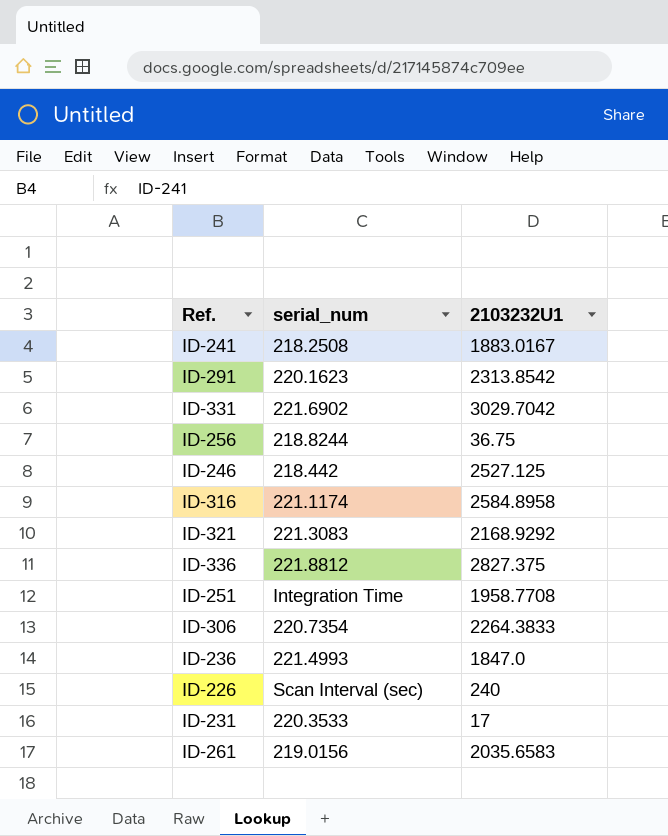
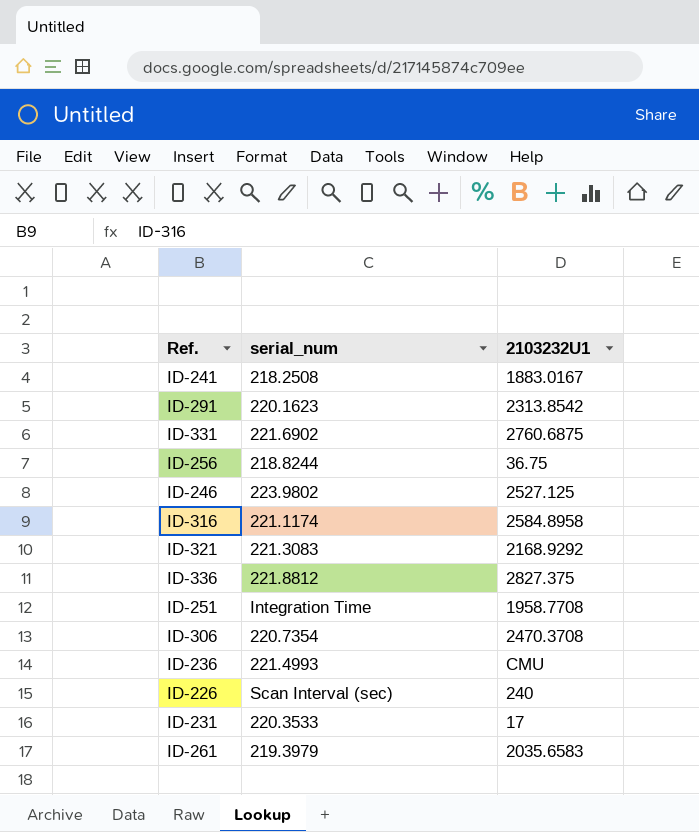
ID-331 | 2103232U1: 3029.7042 -> 2760.6875
ID-246 | serial_num: 218.442 -> 223.9802
ID-306 | 2103232U1: 2264.3833 -> 2470.3708
ID-236 | 2103232U1: 1847.0 -> CMU
ID-261 | serial_num: 219.0156 -> 219.3979

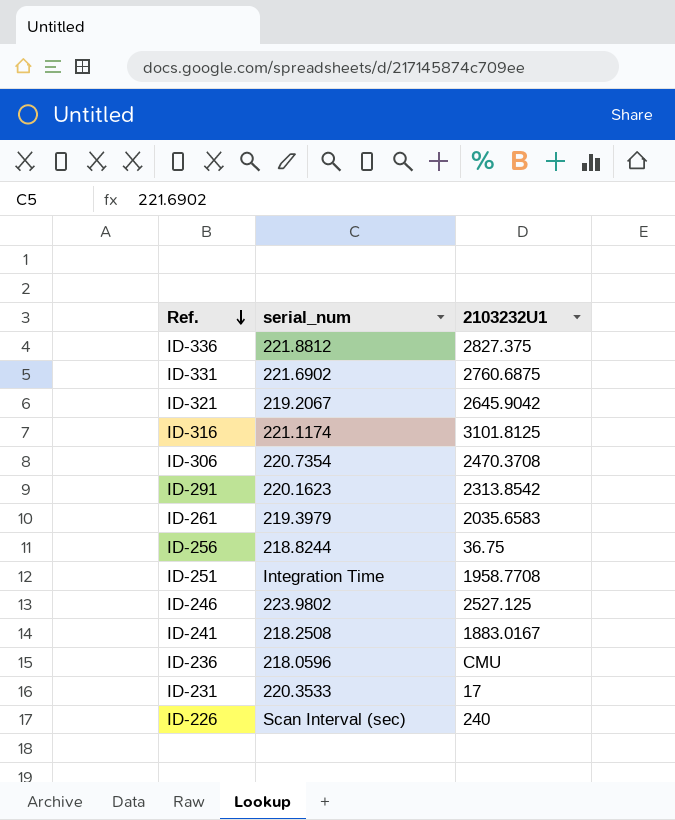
row order: none -> Ref. descending
ID-321 | serial_num: 221.3083 -> 219.2067
ID-321 | 2103232U1: 2168.9292 -> 2645.9042
ID-316 | 2103232U1: 2584.8958 -> 3101.8125
ID-236 | serial_num: 221.4993 -> 218.0596

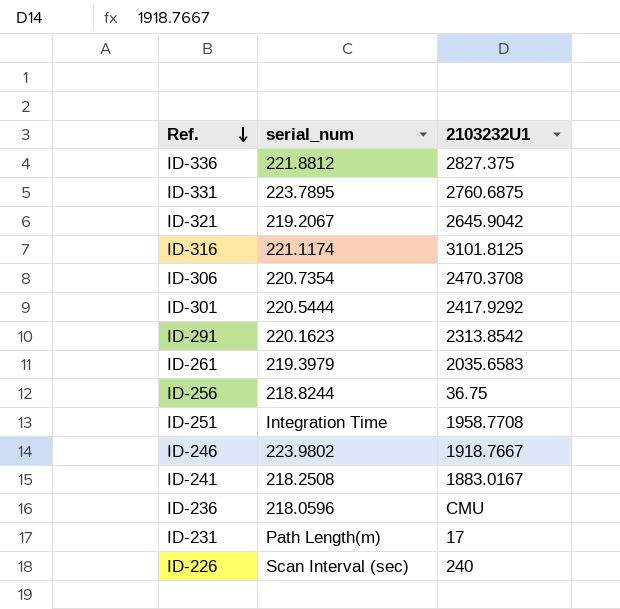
ID-331 | serial_num: 221.6902 -> 223.7895
row ID-301: none -> 220.5444 | 2417.9292
ID-246 | 2103232U1: 2527.125 -> 1918.7667
ID-231 | serial_num: 220.3533 -> Path Length(m)

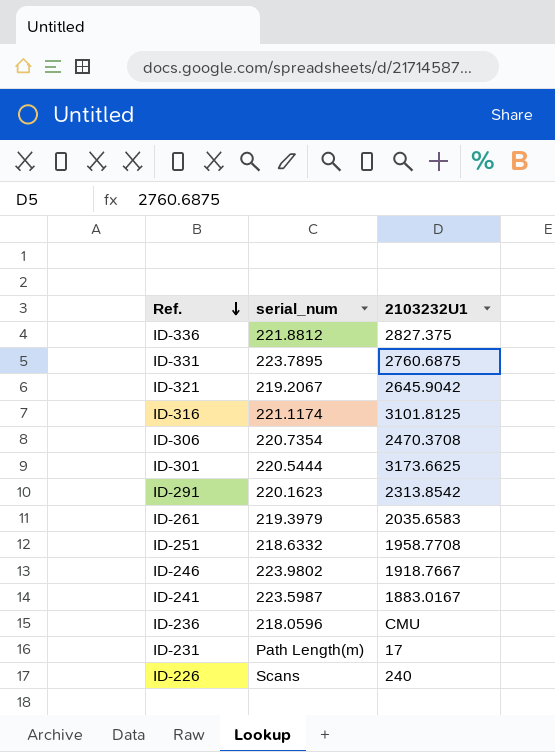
row ID-256: 218.8244 | 36.75 -> none
ID-301 | 2103232U1: 2417.9292 -> 3173.6625
ID-251 | serial_num: Integration Time -> 218.6332
ID-241 | serial_num: 218.2508 -> 223.5987
ID-226 | serial_num: Scan Interval (sec) -> Scans

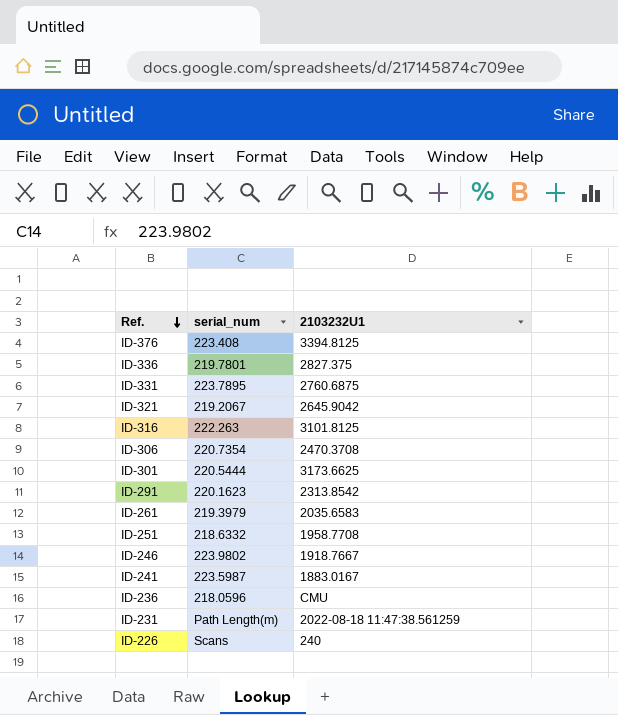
row ID-376: none -> 223.408 | 3394.8125
ID-336 | serial_num: 221.8812 -> 219.7801
ID-316 | serial_num: 221.1174 -> 222.263
ID-231 | 2103232U1: 17 -> 2022-08-18 11:47:38.561259

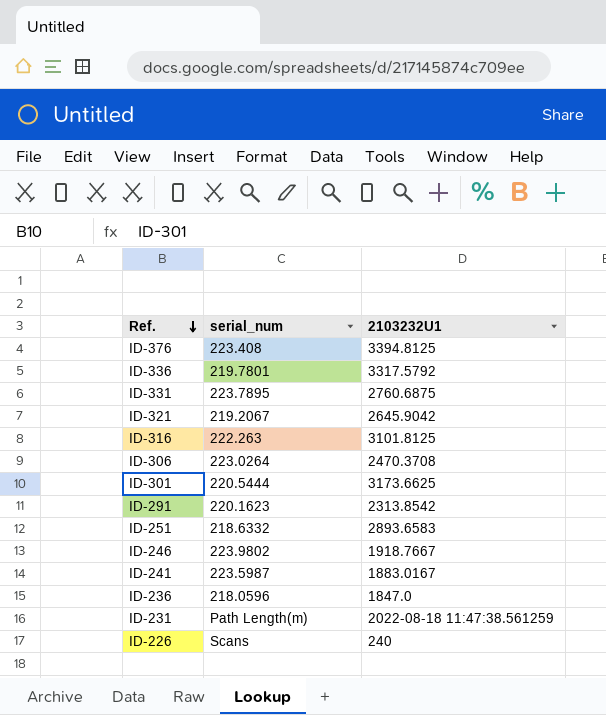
row ID-261: 219.3979 | 2035.6583 -> none
ID-336 | 2103232U1: 2827.375 -> 3317.5792
ID-306 | serial_num: 220.7354 -> 223.0264
ID-251 | 2103232U1: 1958.7708 -> 2893.6583
ID-236 | 2103232U1: CMU -> 1847.0

